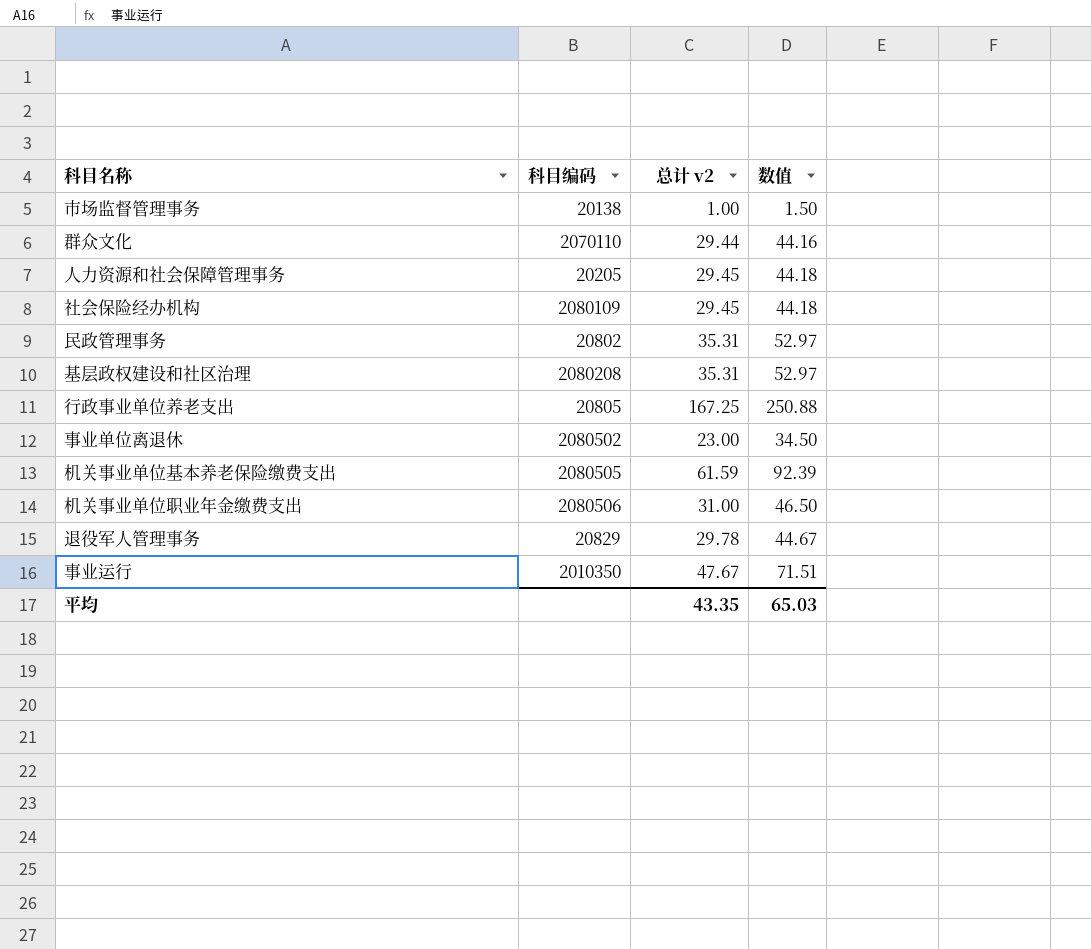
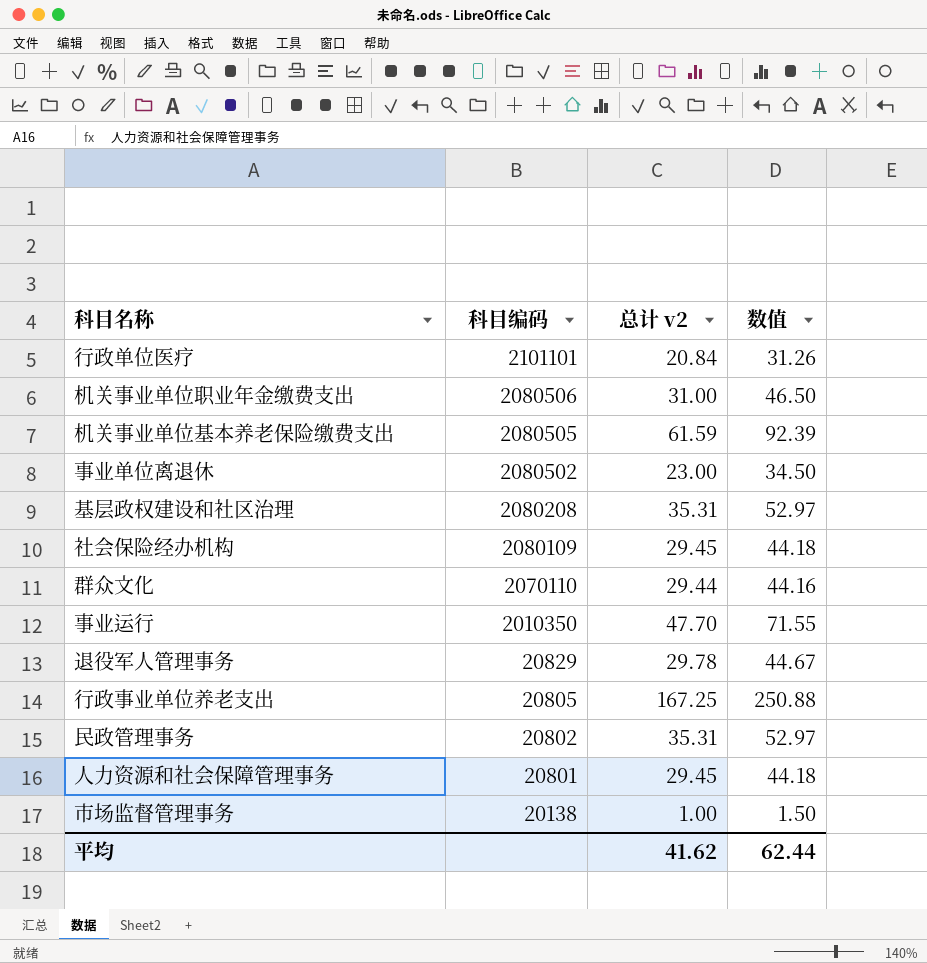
row order: none -> 科目编码 descending
row 行政单位医疗: none -> 2101101 | 20.84 | 31.26
事业运行 | 总计 v2: 47.67 -> 47.70
事业运行 | 数值: 71.51 -> 71.55
人力资源和社会保障管理事务 | 科目编码: 20205 -> 20801
平均 | 总计 v2: 43.35 -> 41.62
平均 | 数值: 65.03 -> 62.44

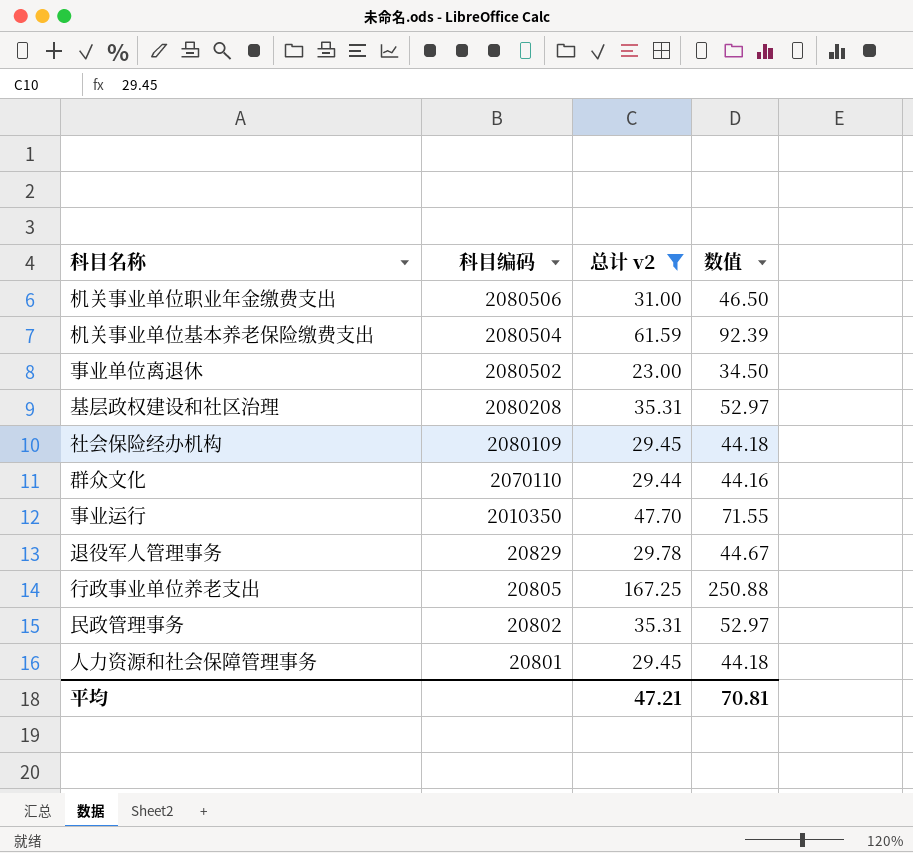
filter: none -> 总计 v2 >= 23.00
机关事业单位基本养老保险缴费支出 | 科目编码: 2080505 -> 2080504
平均 | 总计 v2: 41.62 -> 47.21
平均 | 数值: 62.44 -> 70.81

